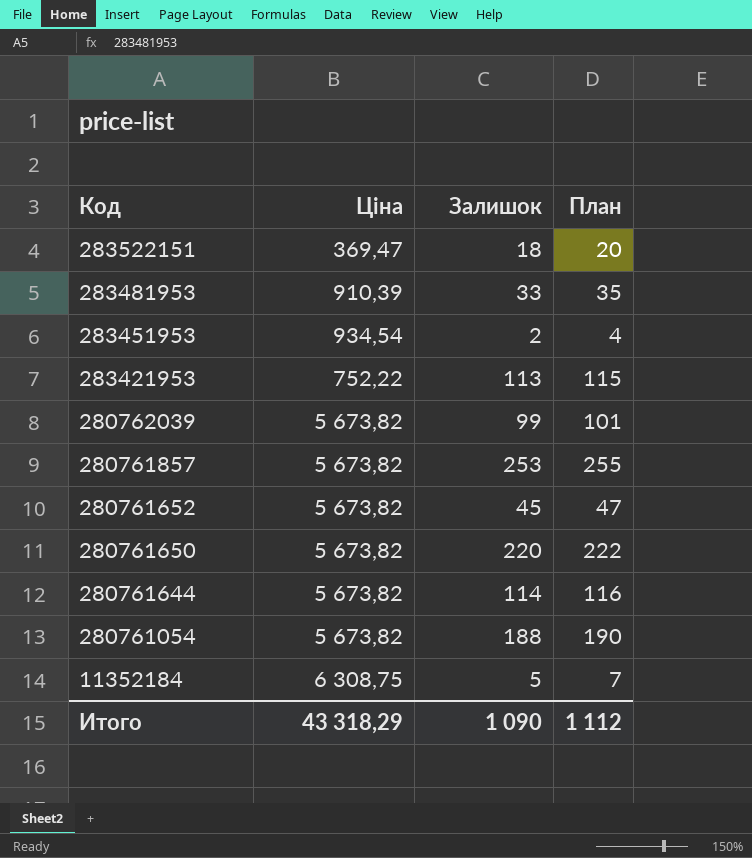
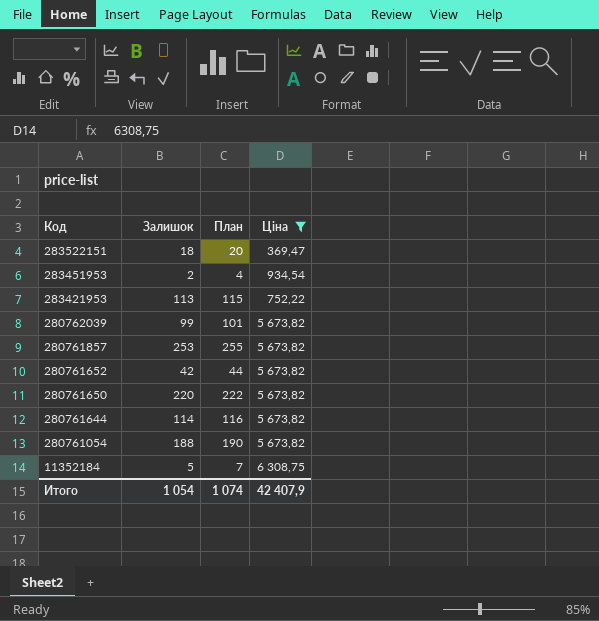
filter: none -> Ціна != 910,39
column Ціна | position: 2 -> 4
280761652 | Залишок: 45 -> 42
280761652 | План: 47 -> 44
Итого | Залишок: 1 090 -> 1 054
Итого | План: 1 112 -> 1 074
Итого | Ціна: 43 318,29 -> 42 407,9

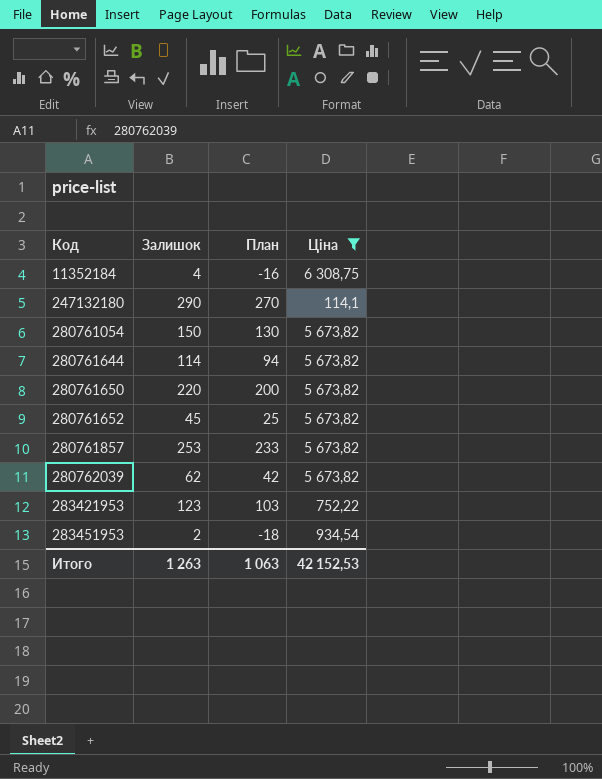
row order: Код descending -> Код ascending
column План | formula: [Залишок] + 2 -> [Залишок] - 20
row 283522151: 18 | 20 | 369,47 -> none
11352184 | Залишок: 5 -> 4
row 247132180: none -> 290 | 270 | 114,1
280761054 | Залишок: 188 -> 150
280761652 | Залишок: 42 -> 45
280762039 | Залишок: 99 -> 62
283421953 | Залишок: 113 -> 123
Итого | Залишок: 1 054 -> 1 263
Итого | План: 1 074 -> 1 063
Итого | Ціна: 42 407,9 -> 42 152,53

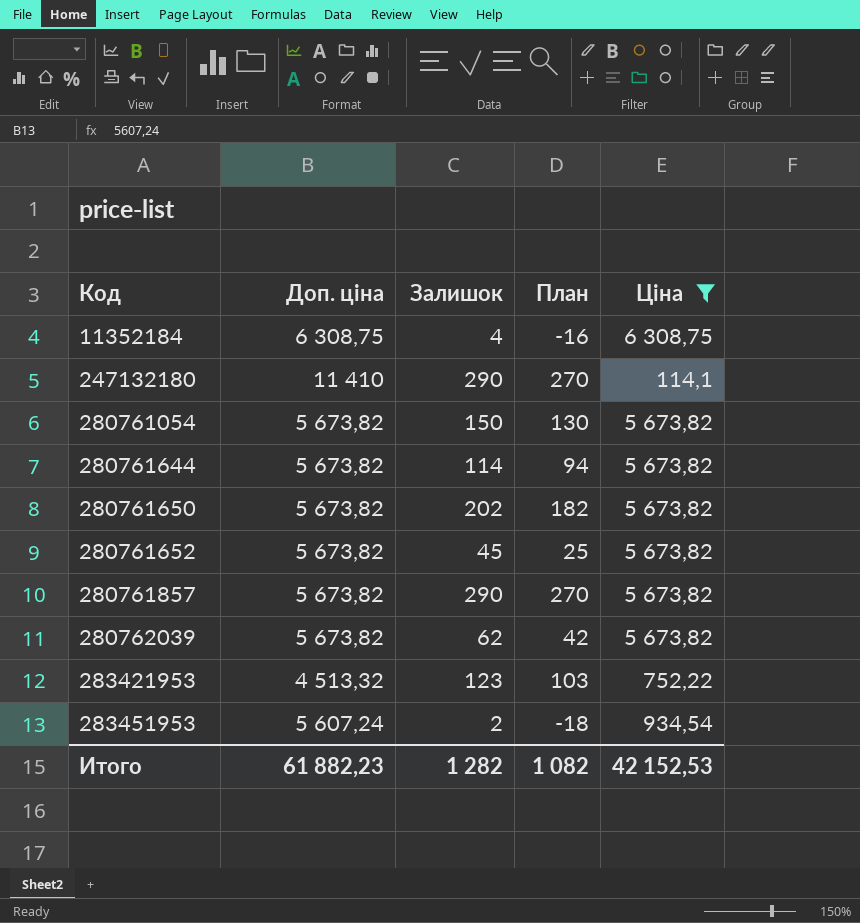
column Доп. ціна | position: none -> 2
280761650 | Залишок: 220 -> 202
280761650 | План: 200 -> 182
280761857 | Залишок: 253 -> 290
280761857 | План: 233 -> 270
Итого | Залишок: 1 263 -> 1 282
Итого | План: 1 063 -> 1 082

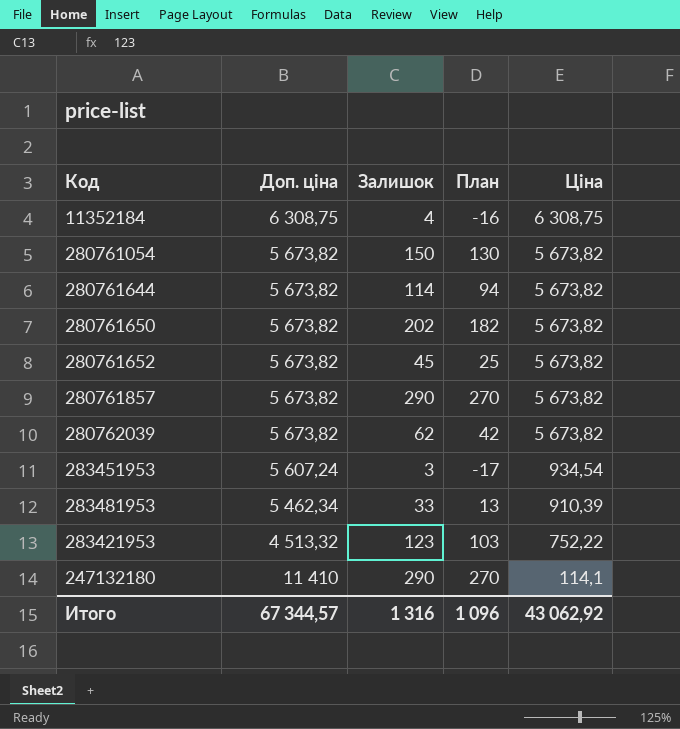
filter: Ціна != 910,39 -> none
row order: Код ascending -> Ціна descending
283451953 | Залишок: 2 -> 3
283451953 | План: -18 -> -17
Итого | Доп. ціна: 61 882,23 -> 67 344,57
Итого | Залишок: 1 282 -> 1 316
Итого | План: 1 082 -> 1 096
Итого | Ціна: 42 152,53 -> 43 062,92

